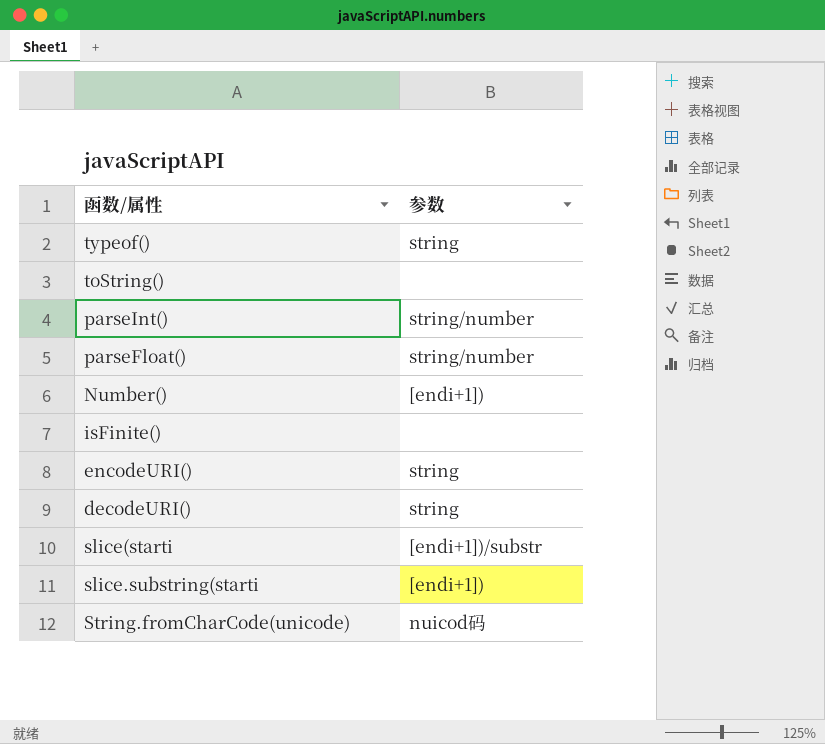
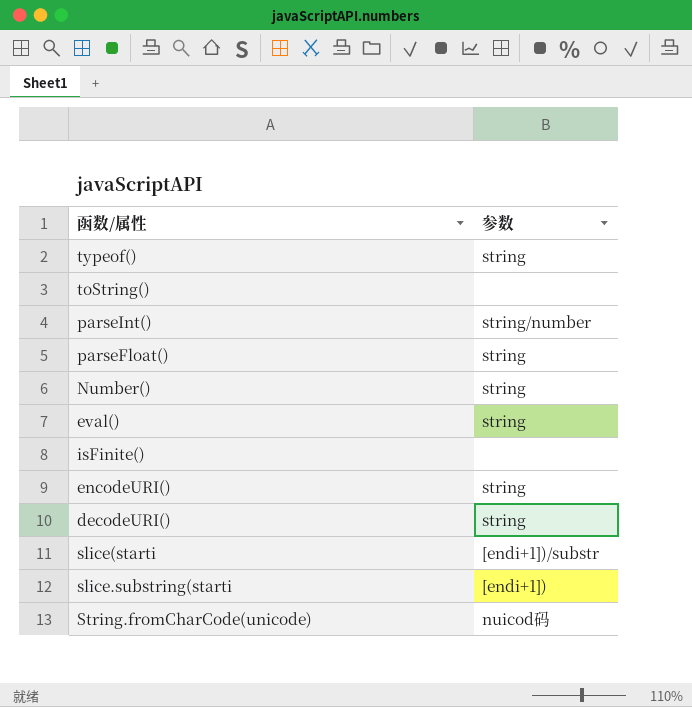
parseFloat() | 参数: string/number -> string
Number() | 参数: [endi+1]) -> string
row eval(): none -> string

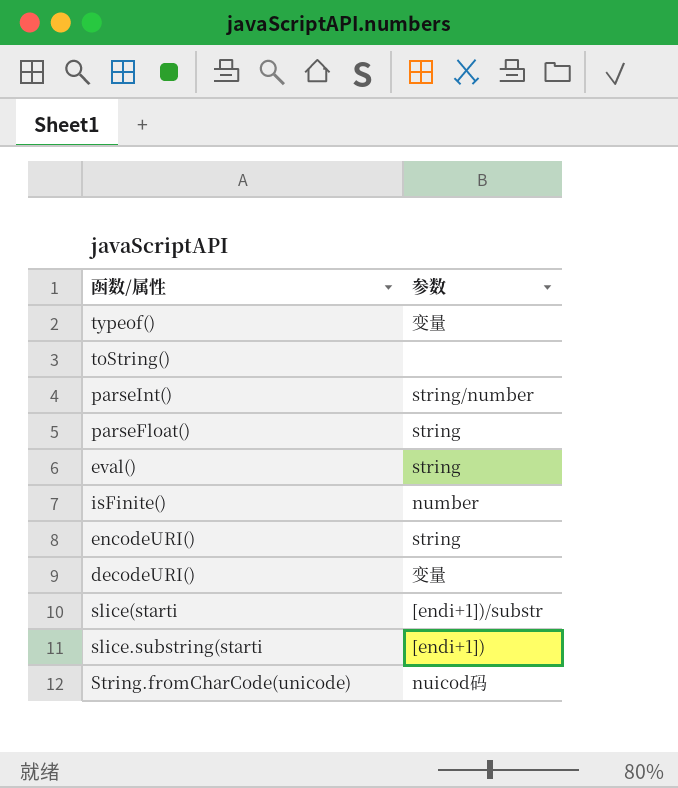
row Number(): string -> none
typeof() | 参数: string -> 变量
isFinite() | 参数: none -> number
decodeURI() | 参数: string -> 变量

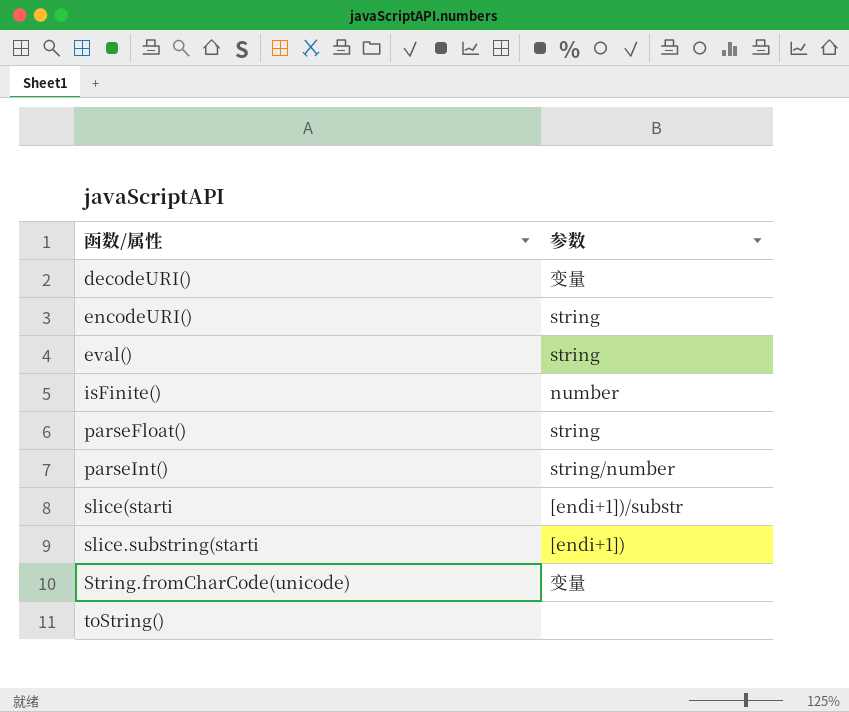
row order: none -> 函数/属性 ascending
row typeof(): 变量 -> none
String.fromCharCode(unicode) | 参数: nuicod码 -> 变量

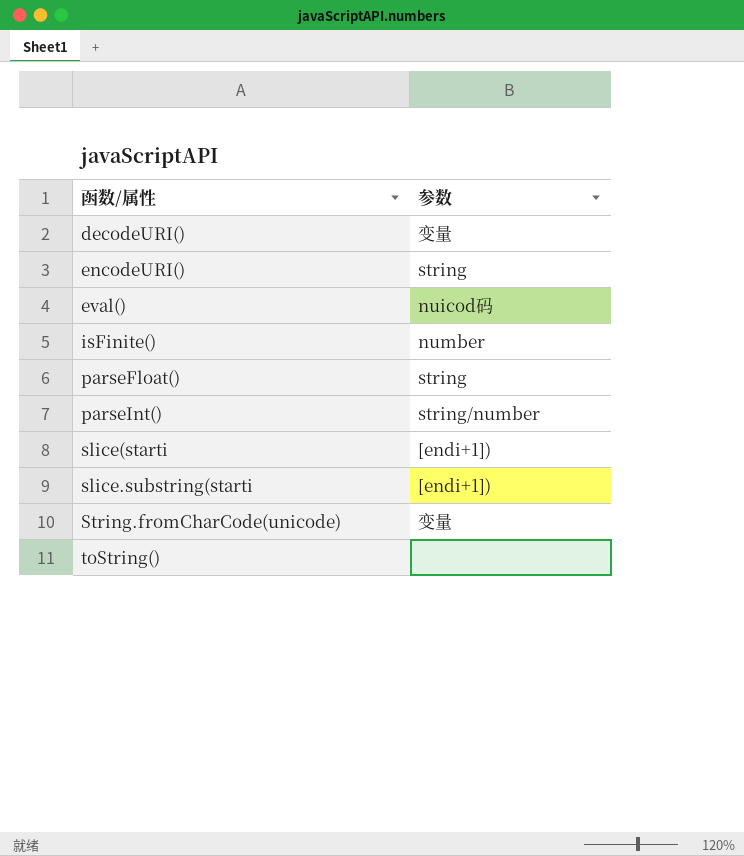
eval() | 参数: string -> nuicod码
slice(starti | 参数: [endi+1])/substr -> [endi+1])

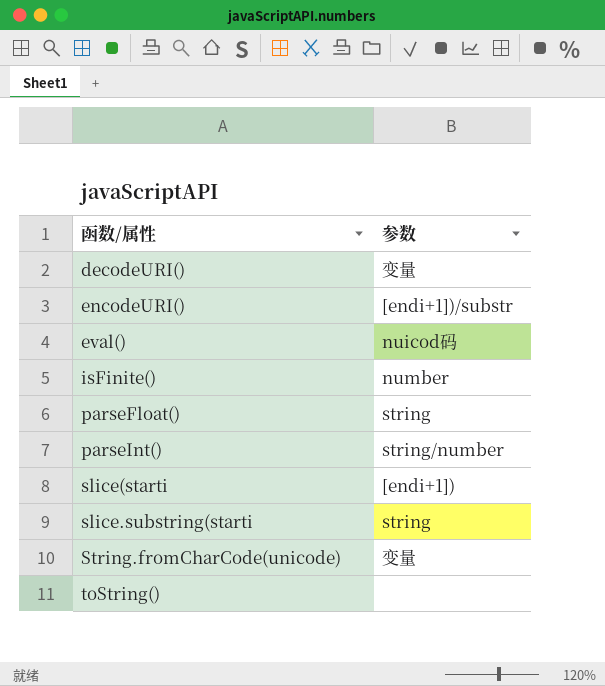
encodeURI() | 参数: string -> [endi+1])/substr
slice.substring(starti | 参数: [endi+1]) -> string

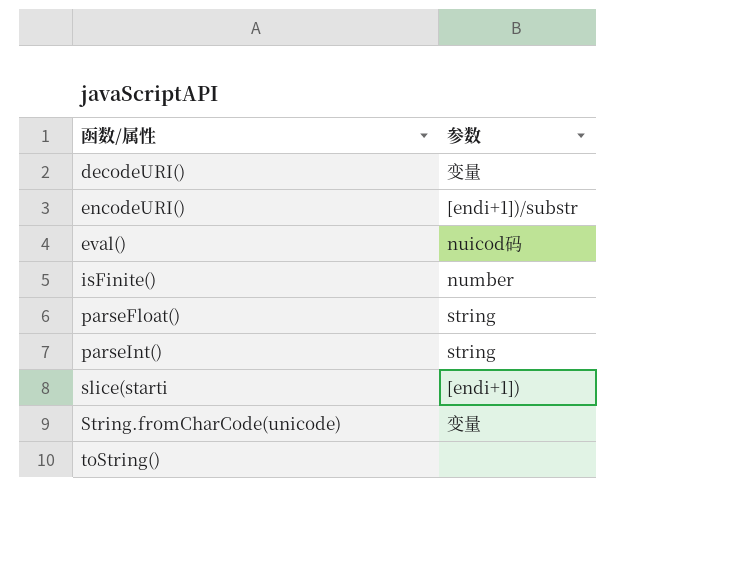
row slice.substring(starti: string -> none
parseInt() | 参数: string/number -> string

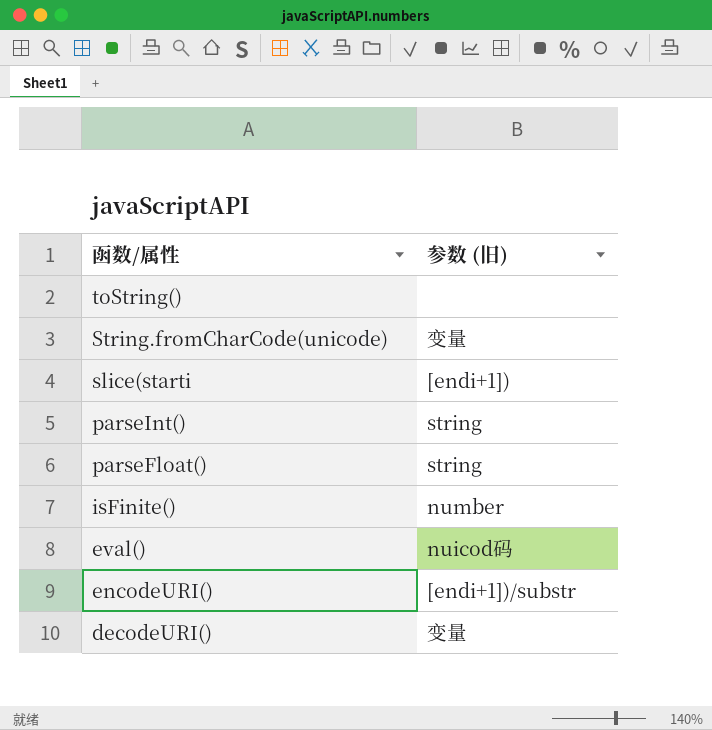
row order: 函数/属性 ascending -> 函数/属性 descending
column name: 参数 -> 参数 (旧)

